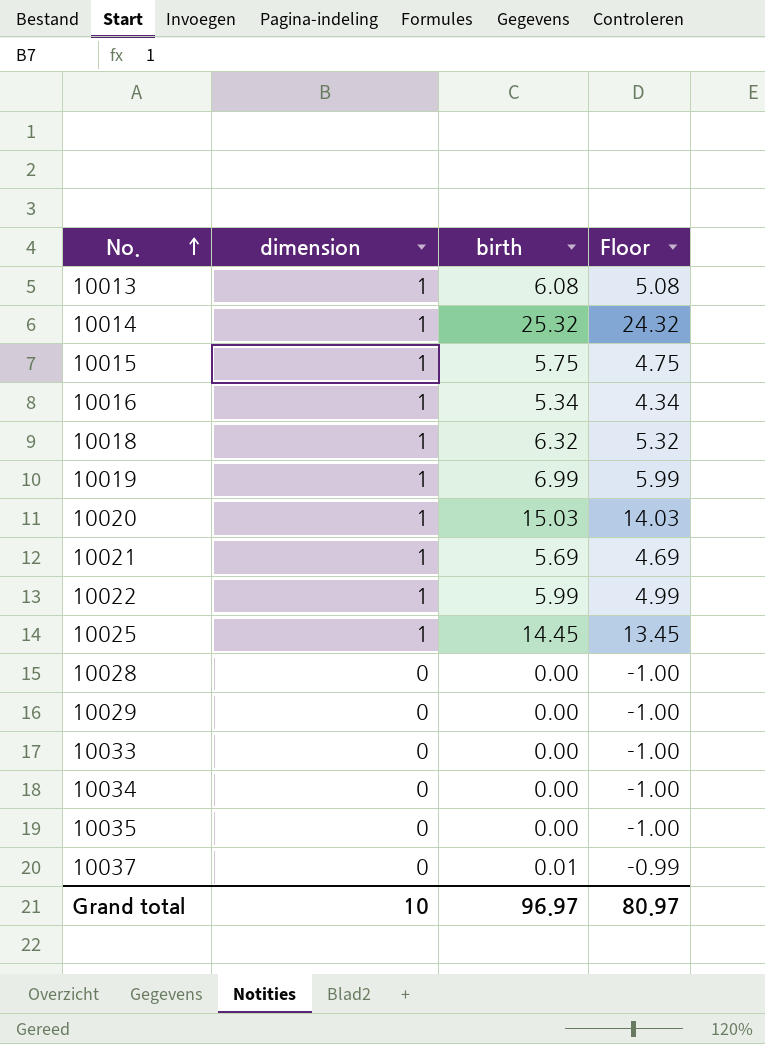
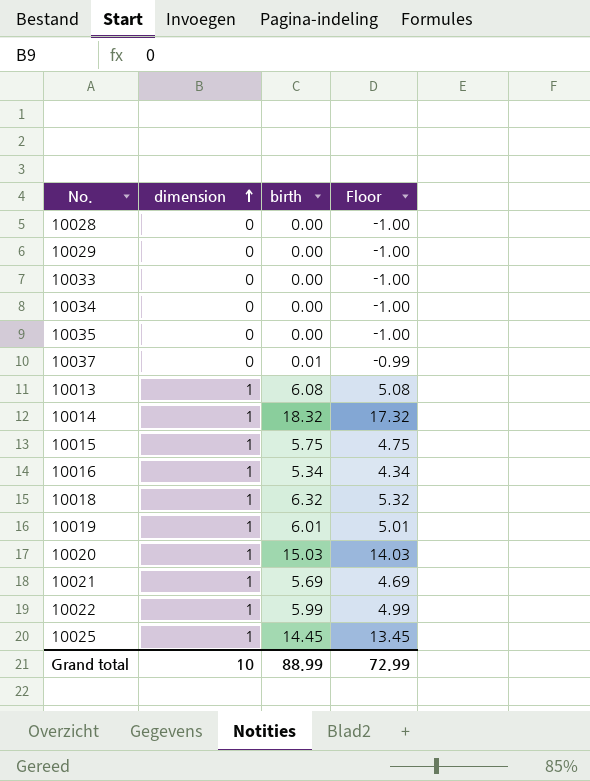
row order: No. ascending -> dimension ascending
10014 | birth: 25.32 -> 18.32
10014 | Floor: 24.32 -> 17.32
10019 | birth: 6.99 -> 6.01
10019 | Floor: 5.99 -> 5.01
Grand total | birth: 96.97 -> 88.99
Grand total | Floor: 80.97 -> 72.99

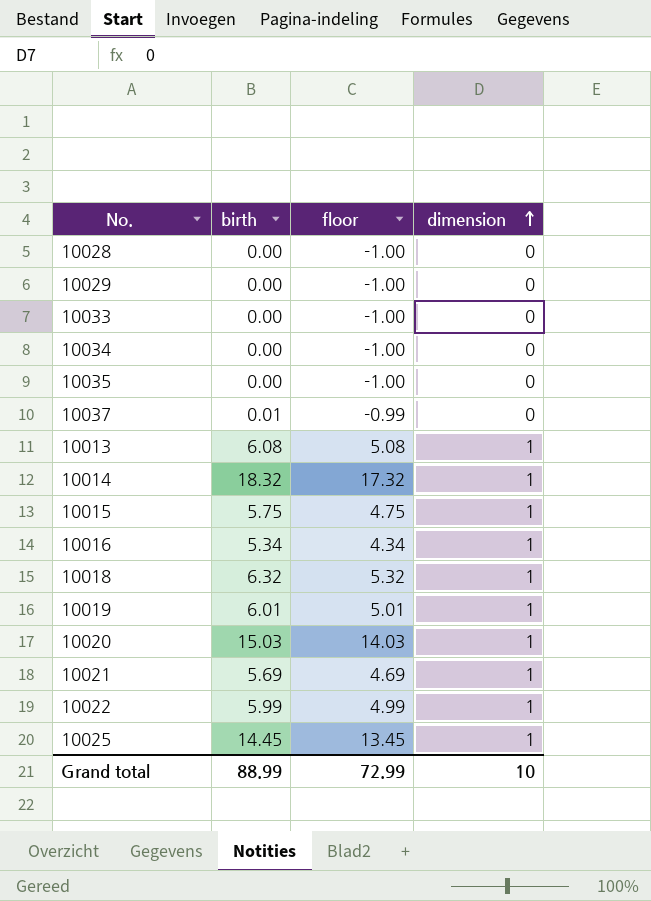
column name: Floor -> floor
column dimension | position: 2 -> 4

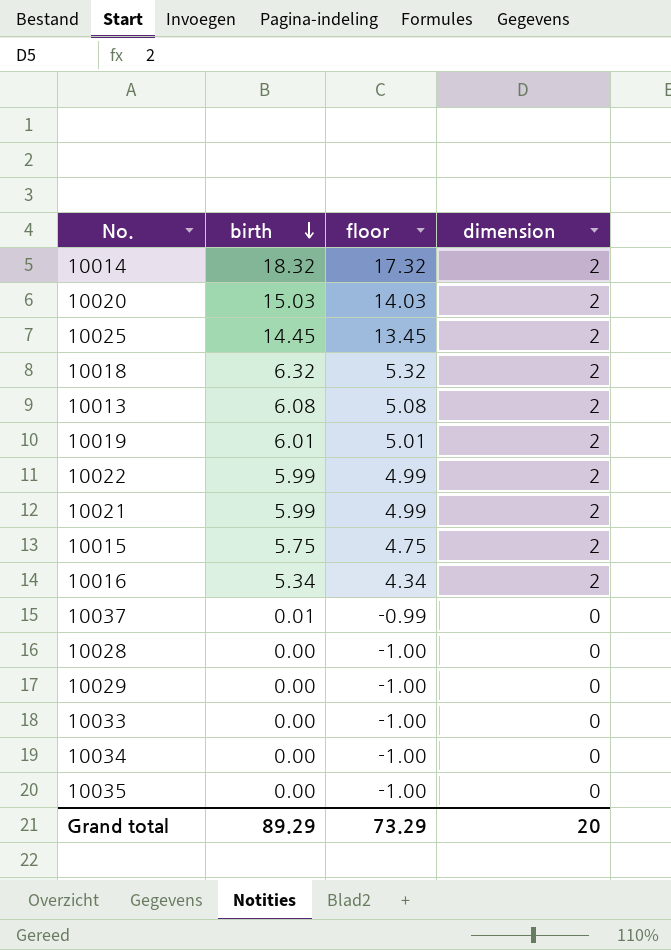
row order: dimension ascending -> birth descending
10014 | dimension: 1 -> 2
10020 | dimension: 1 -> 2
10025 | dimension: 1 -> 2
10018 | dimension: 1 -> 2
10013 | dimension: 1 -> 2
10019 | dimension: 1 -> 2
10022 | dimension: 1 -> 2
10021 | birth: 5.69 -> 5.99
10021 | floor: 4.69 -> 4.99
10021 | dimension: 1 -> 2
10015 | dimension: 1 -> 2
10016 | dimension: 1 -> 2
Grand total | birth: 88.99 -> 89.29
Grand total | floor: 72.99 -> 73.29
Grand total | dimension: 10 -> 20

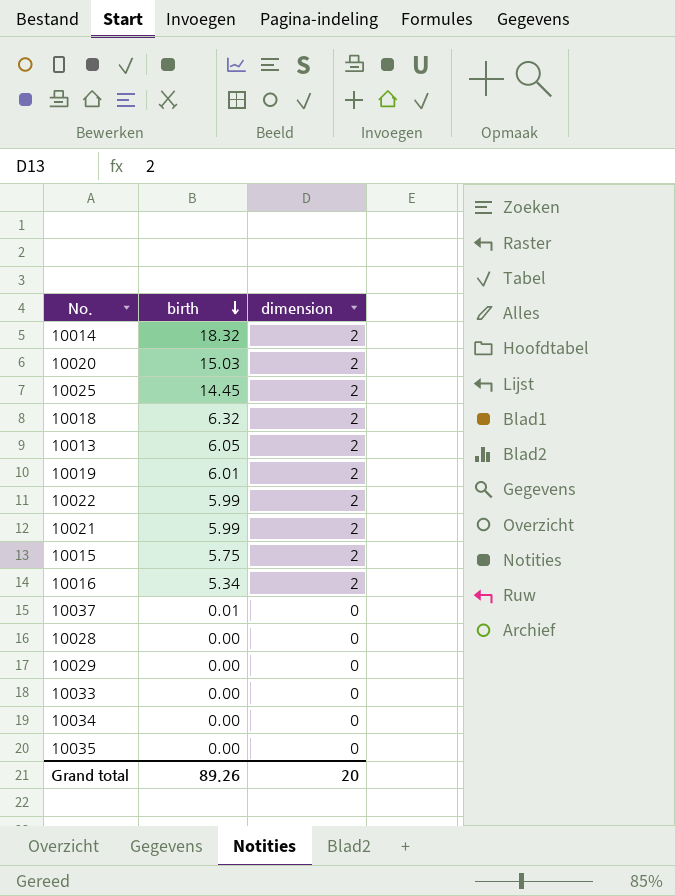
column floor | formula: [birth] - 1 -> none
10013 | birth: 6.08 -> 6.05
Grand total | birth: 89.29 -> 89.26

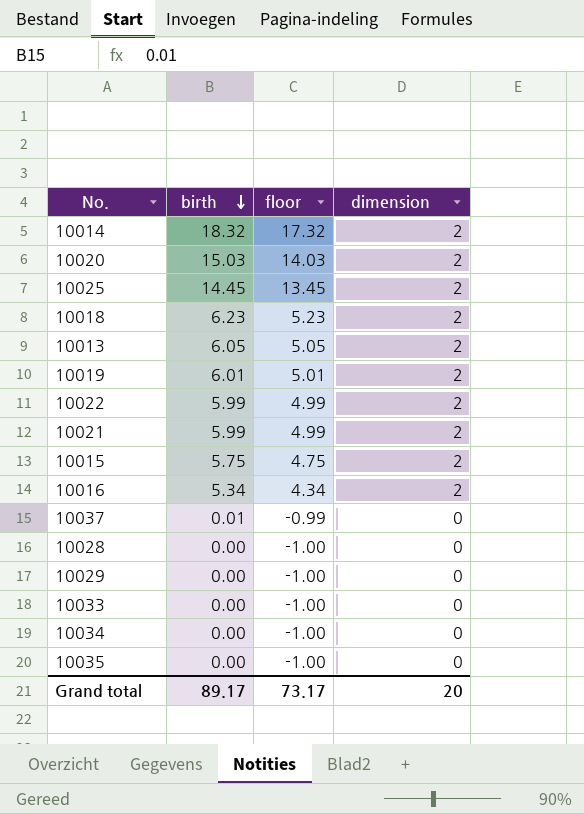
column floor | formula: none -> [birth] - 1
10018 | birth: 6.32 -> 6.23
Grand total | birth: 89.26 -> 89.17

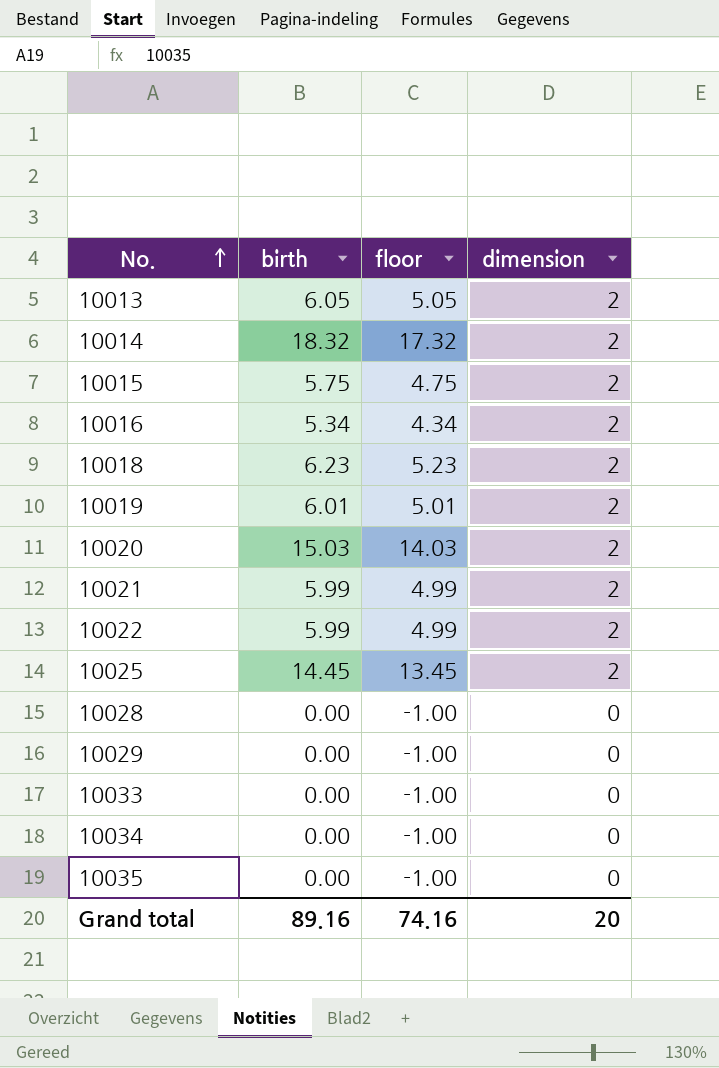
row order: birth descending -> No. ascending
row 10037: 0.01 | -0.99 | 0 -> none
Grand total | birth: 89.17 -> 89.16
Grand total | floor: 73.17 -> 74.16

